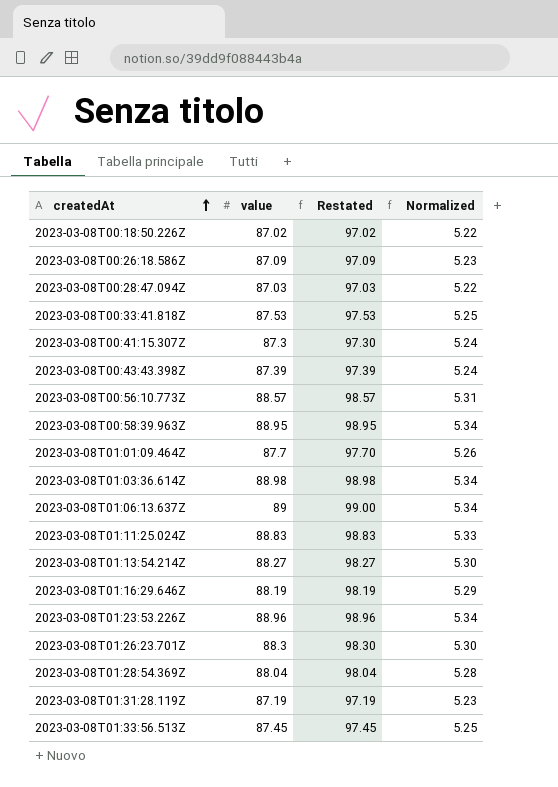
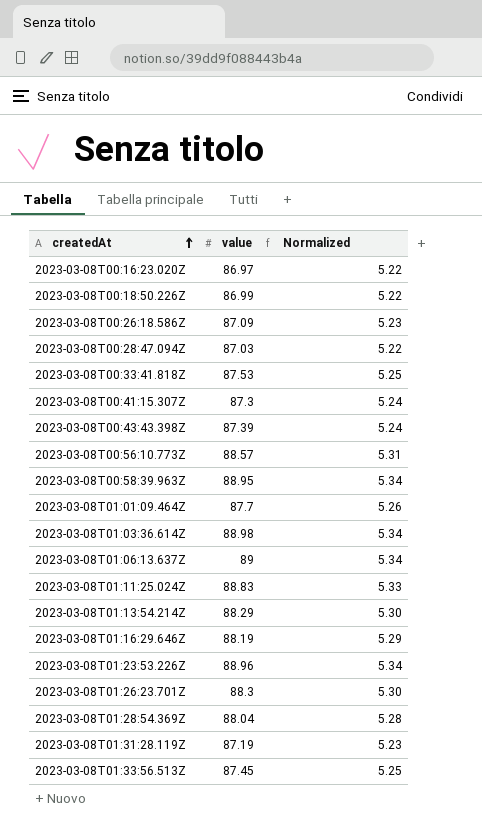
column Restated | formula: [value] + 10 -> none
row 2023-03-08T00:16:23.020Z: none -> 86.97 | 5.22
2023-03-08T00:18:50.226Z | value: 87.02 -> 86.99
2023-03-08T01:13:54.214Z | value: 88.27 -> 88.29

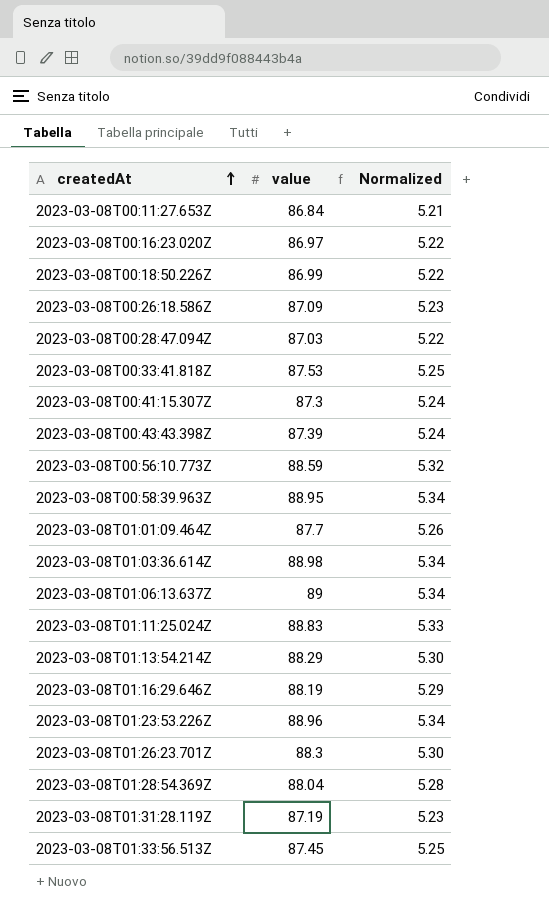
row 2023-03-08T00:11:27.653Z: none -> 86.84 | 5.21
2023-03-08T00:56:10.773Z | value: 88.57 -> 88.59
2023-03-08T00:56:10.773Z | Normalized: 5.31 -> 5.32

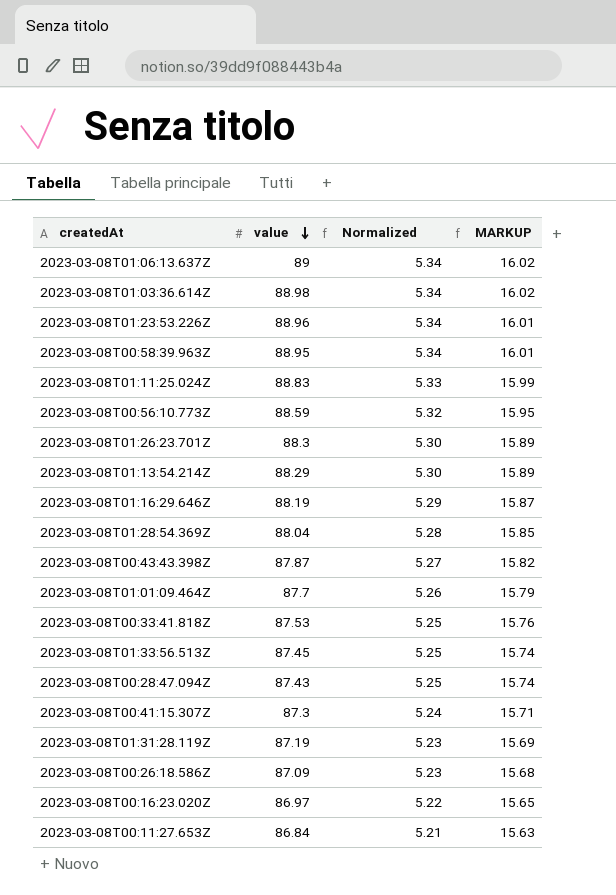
row order: createdAt ascending -> value descending
column MARKUP | formula: none -> [value] * 0.18
row 2023-03-08T00:18:50.226Z: 86.99 | 5.22 -> none
2023-03-08T00:43:43.398Z | value: 87.39 -> 87.87
2023-03-08T00:43:43.398Z | Normalized: 5.24 -> 5.27
2023-03-08T00:28:47.094Z | value: 87.03 -> 87.43
2023-03-08T00:28:47.094Z | Normalized: 5.22 -> 5.25

